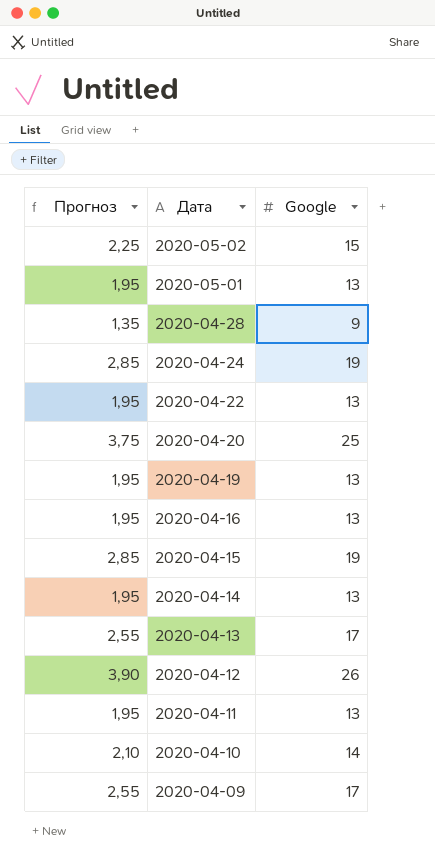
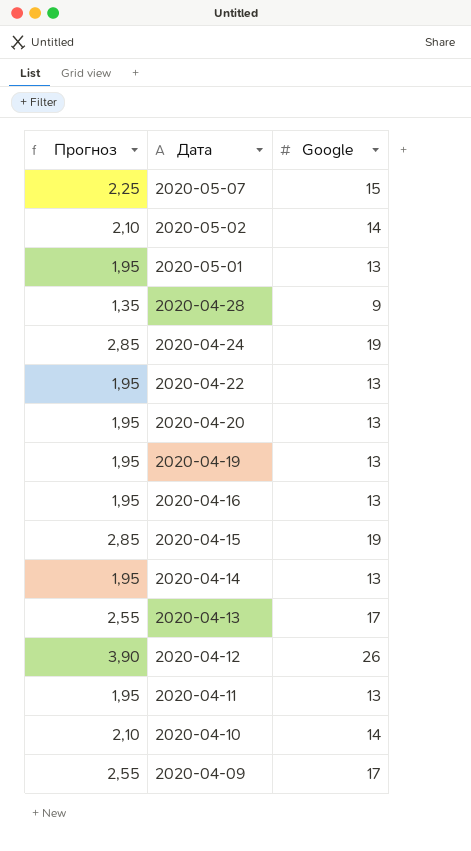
row 2020-05-07: none -> 2,25 | 15
2020-05-02 | Прогноз: 2,25 -> 2,10
2020-05-02 | Google: 15 -> 14
2020-04-20 | Прогноз: 3,75 -> 1,95
2020-04-20 | Google: 25 -> 13

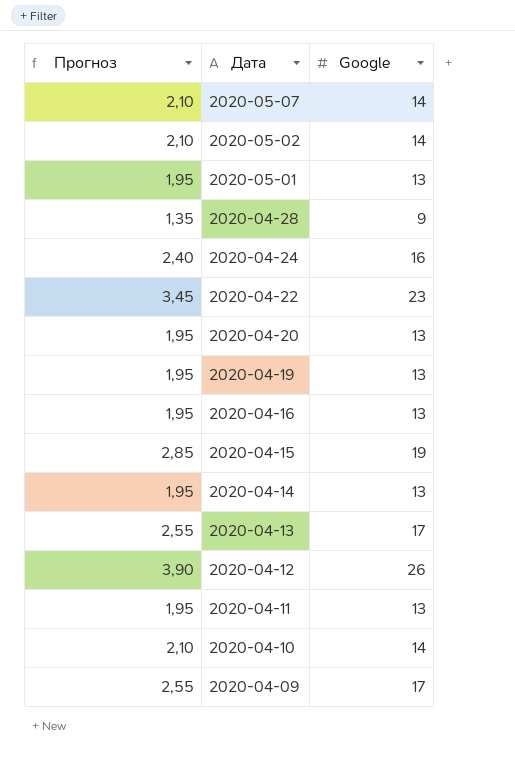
2020-05-07 | Прогноз: 2,25 -> 2,10
2020-05-07 | Google: 15 -> 14
2020-04-24 | Прогноз: 2,85 -> 2,40
2020-04-24 | Google: 19 -> 16
2020-04-22 | Прогноз: 1,95 -> 3,45
2020-04-22 | Google: 13 -> 23

